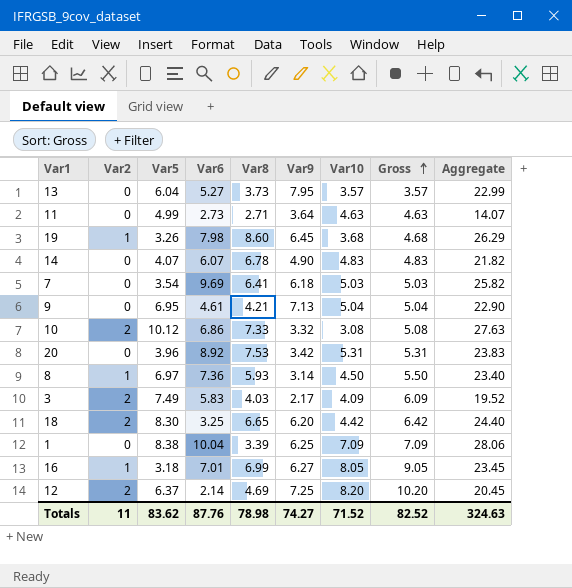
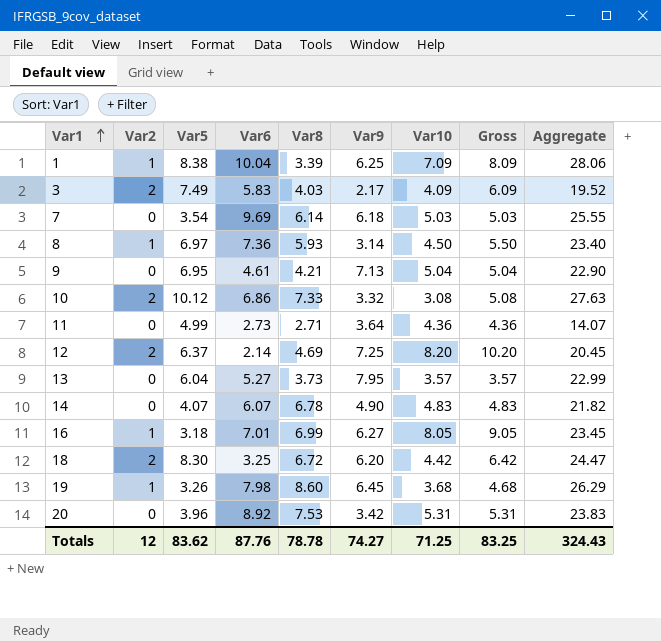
row order: Gross ascending -> Var1 ascending
1 | Var2: 0 -> 1
1 | Gross: 7.09 -> 8.09
7 | Var8: 6.41 -> 6.14
7 | Aggregate: 25.82 -> 25.55
11 | Var10: 4.63 -> 4.36
11 | Gross: 4.63 -> 4.36
18 | Var8: 6.65 -> 6.72
18 | Aggregate: 24.40 -> 24.47
Totals | Var2: 11 -> 12
Totals | Var8: 78.98 -> 78.78
Totals | Var10: 71.52 -> 71.25
Totals | Gross: 82.52 -> 83.25
Totals | Aggregate: 324.63 -> 324.43

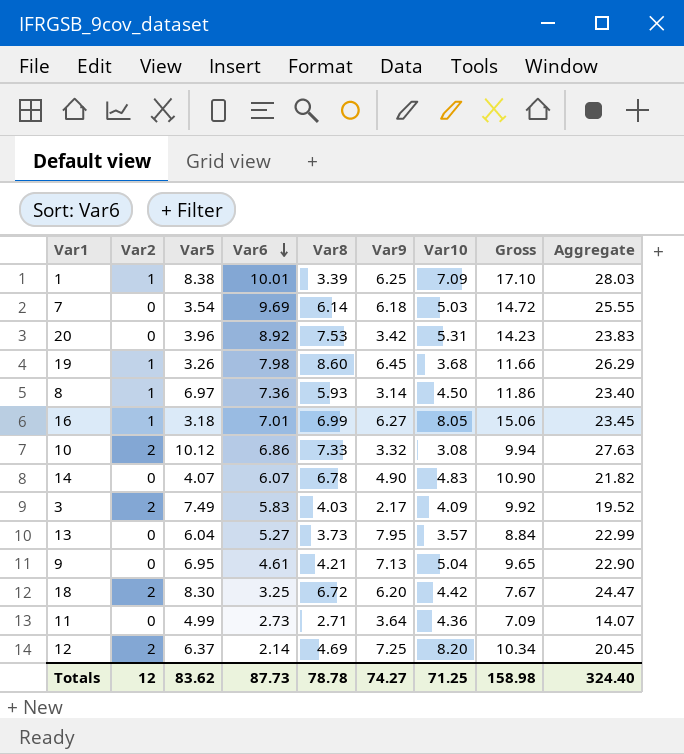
row order: Var1 ascending -> Var6 descending
column Gross | formula: [Var2] + [Var10] -> [Var6] + [Var10]
1 | Var6: 10.04 -> 10.01
1 | Aggregate: 28.06 -> 28.03
Totals | Var6: 87.76 -> 87.73
Totals | Gross: 83.25 -> 158.98
Totals | Aggregate: 324.43 -> 324.40

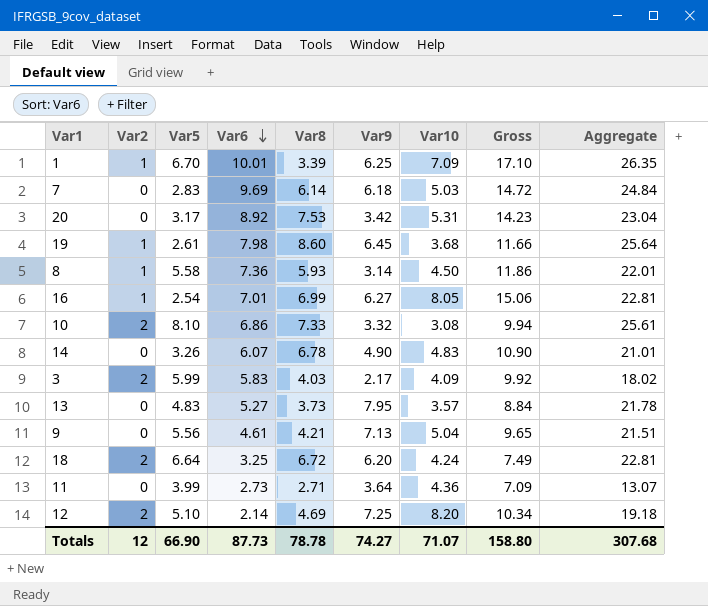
1 | Var5: 8.38 -> 6.70
1 | Aggregate: 28.03 -> 26.35
7 | Var5: 3.54 -> 2.83
7 | Aggregate: 25.55 -> 24.84
20 | Var5: 3.96 -> 3.17
20 | Aggregate: 23.83 -> 23.04
19 | Var5: 3.26 -> 2.61
19 | Aggregate: 26.29 -> 25.64
8 | Var5: 6.97 -> 5.58
8 | Aggregate: 23.40 -> 22.01
16 | Var5: 3.18 -> 2.54
16 | Aggregate: 23.45 -> 22.81
10 | Var5: 10.12 -> 8.10
10 | Aggregate: 27.63 -> 25.61
14 | Var5: 4.07 -> 3.26
14 | Aggregate: 21.82 -> 21.01
3 | Var5: 7.49 -> 5.99
3 | Aggregate: 19.52 -> 18.02
13 | Var5: 6.04 -> 4.83
13 | Aggregate: 22.99 -> 21.78
9 | Var5: 6.95 -> 5.56
9 | Aggregate: 22.90 -> 21.51
18 | Var5: 8.30 -> 6.64
18 | Var10: 4.42 -> 4.24
18 | Gross: 7.67 -> 7.49
18 | Aggregate: 24.47 -> 22.81
11 | Var5: 4.99 -> 3.99
11 | Aggregate: 14.07 -> 13.07
12 | Var5: 6.37 -> 5.10
12 | Aggregate: 20.45 -> 19.18
Totals | Var5: 83.62 -> 66.90
Totals | Var10: 71.25 -> 71.07
Totals | Gross: 158.98 -> 158.80
Totals | Aggregate: 324.40 -> 307.68

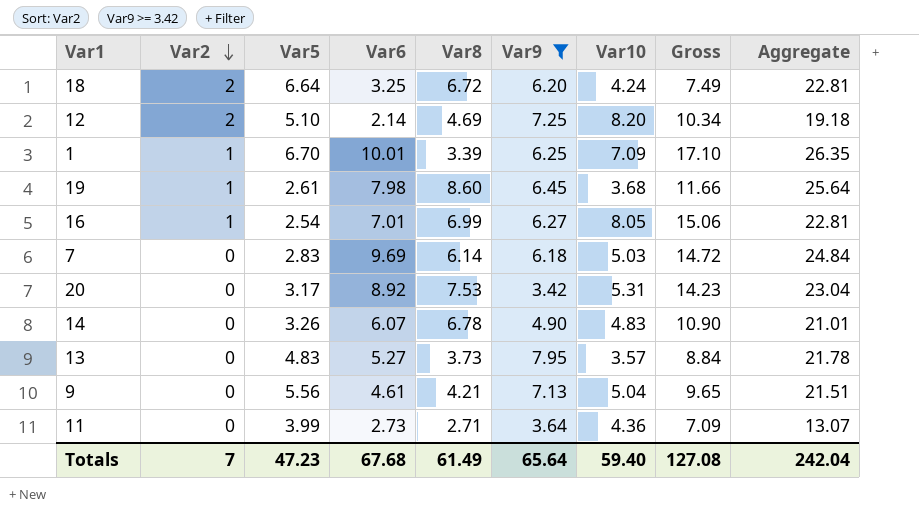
filter: none -> Var9 >= 3.42
row order: Var6 descending -> Var2 descending
Totals | Var2: 12 -> 7
Totals | Var5: 66.90 -> 47.23
Totals | Var6: 87.73 -> 67.68
Totals | Var8: 78.78 -> 61.49
Totals | Var9: 74.27 -> 65.64
Totals | Var10: 71.07 -> 59.40
Totals | Gross: 158.80 -> 127.08
Totals | Aggregate: 307.68 -> 242.04

